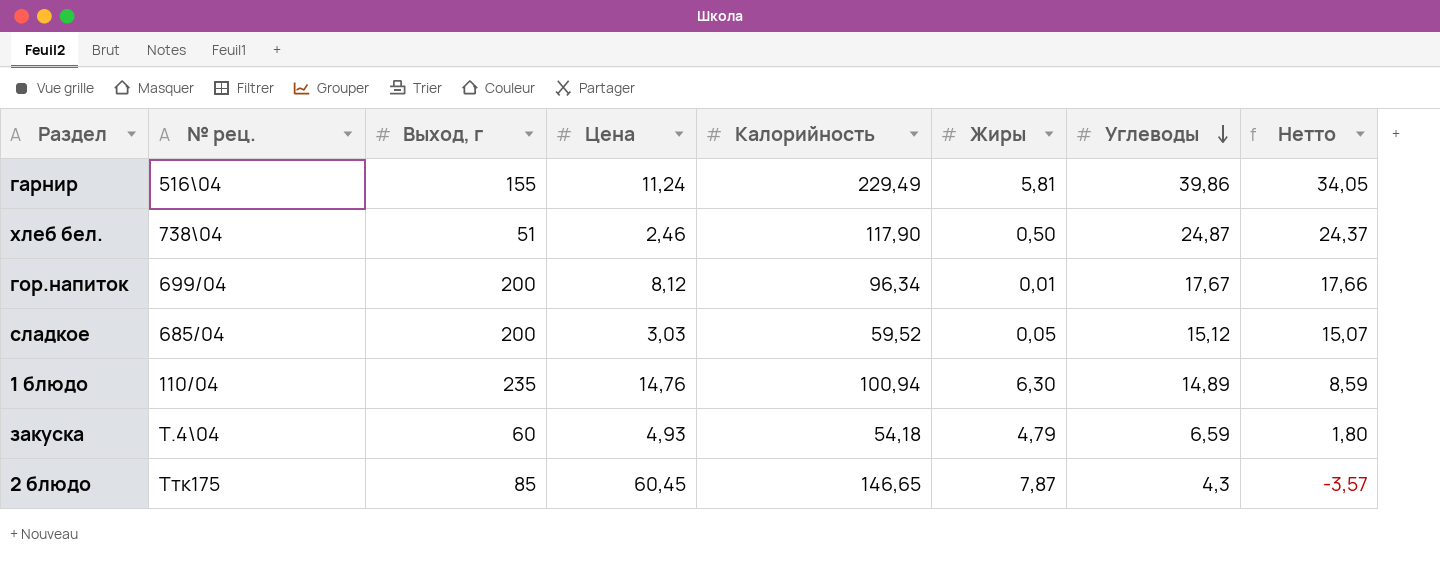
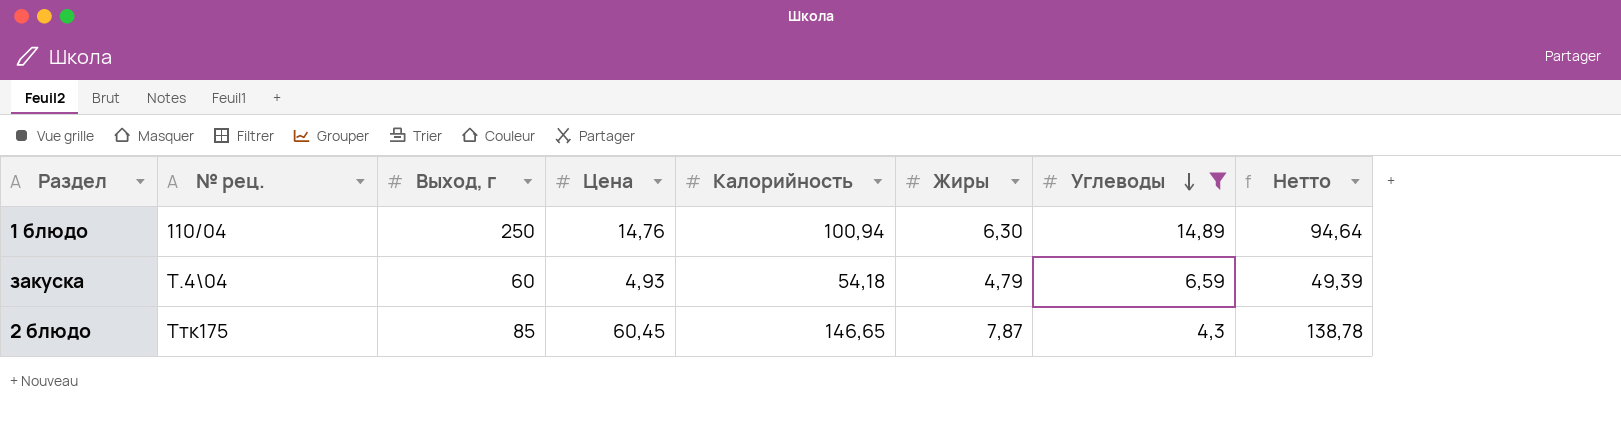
filter: none -> Углеводы <= 14,89
column Нетто | formula: [Углеводы] - [Жиры] -> [Калорийность] - [Жиры]
1 блюдо | Выход, г: 235 -> 250

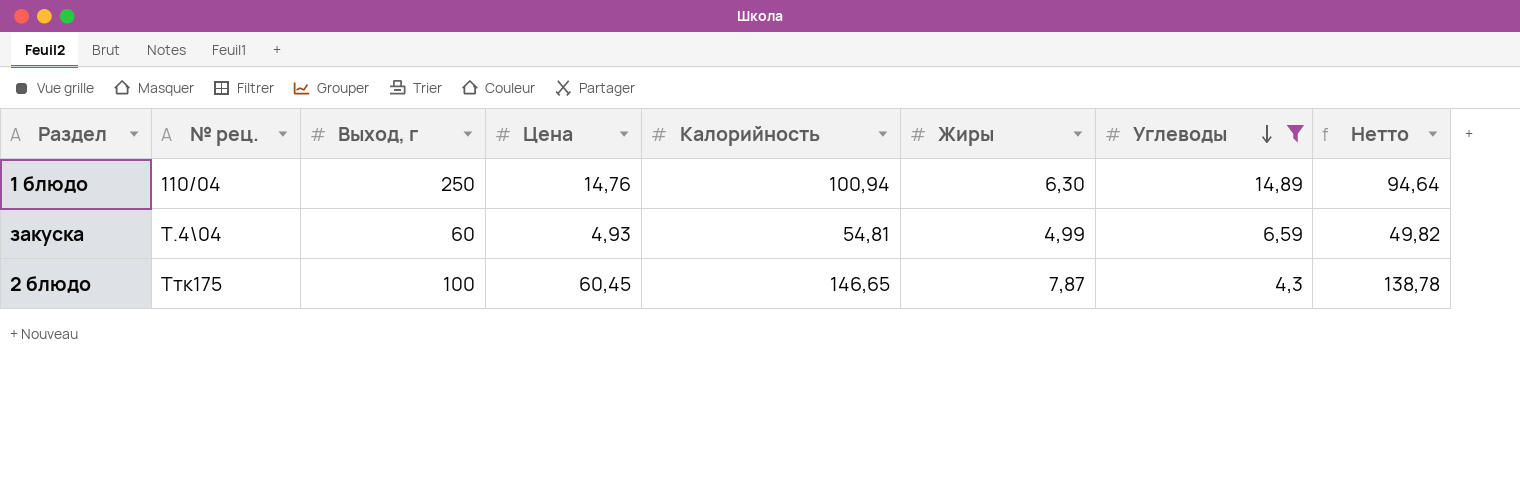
закуска | Калорийность: 54,18 -> 54,81
закуска | Жиры: 4,79 -> 4,99
закуска | Нетто: 49,39 -> 49,82
2 блюдо | Выход, г: 85 -> 100

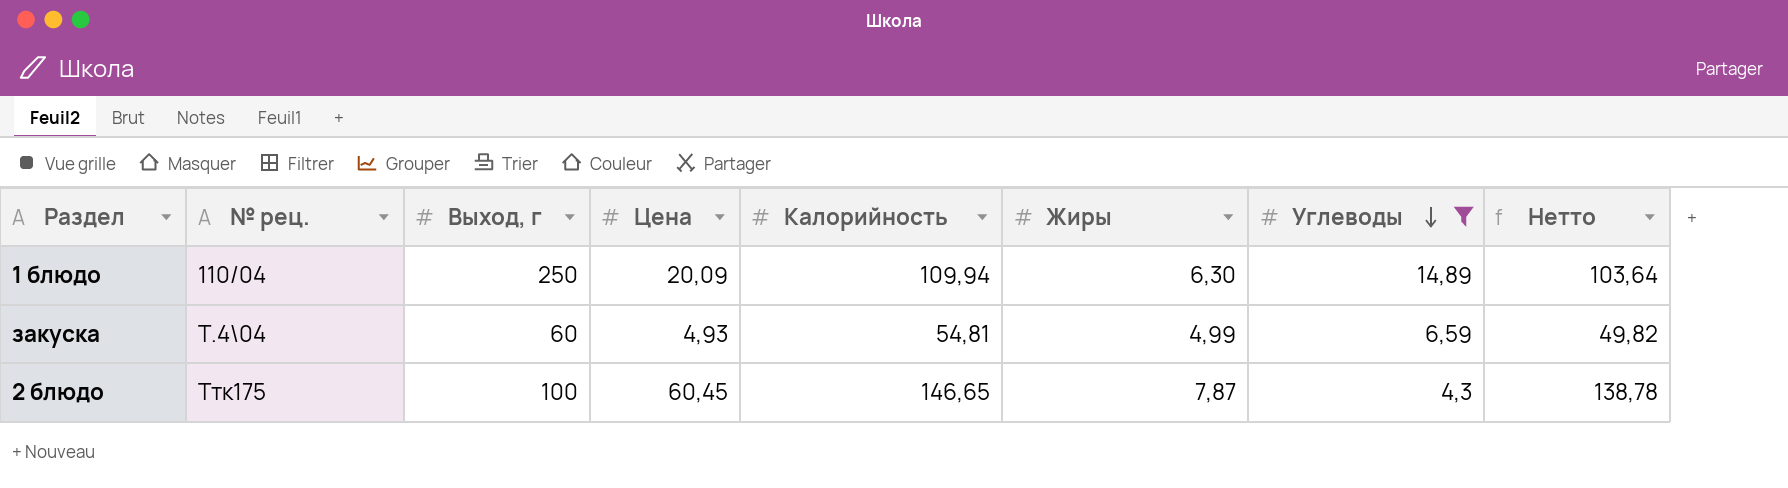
1 блюдо | Цена: 14,76 -> 20,09
1 блюдо | Калорийность: 100,94 -> 109,94
1 блюдо | Нетто: 94,64 -> 103,64

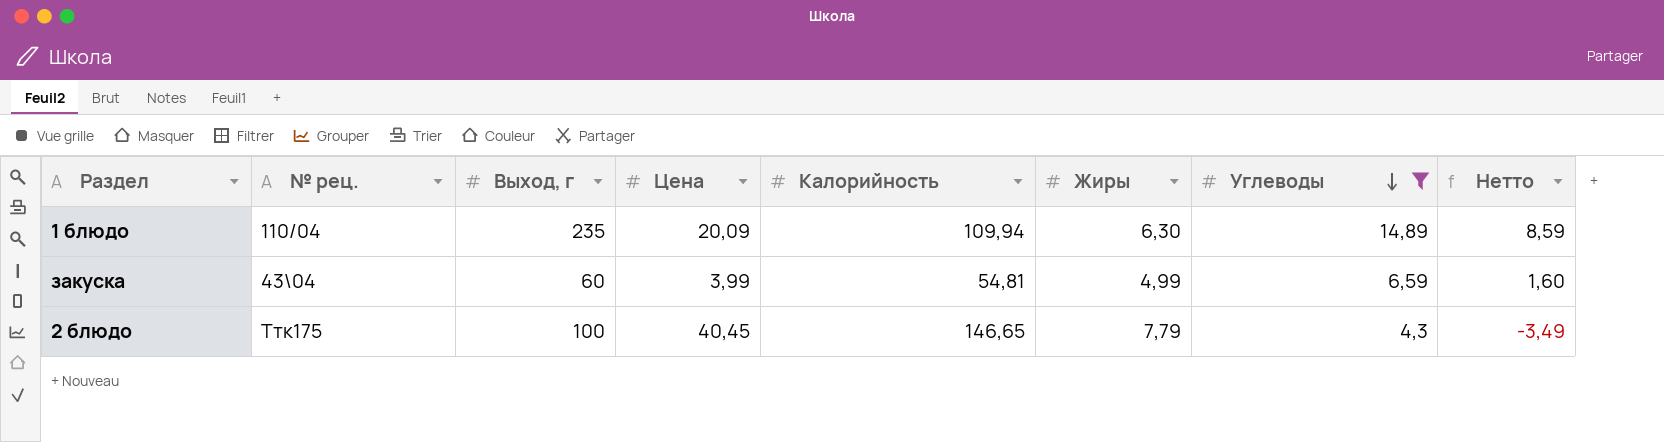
column Нетто | formula: [Калорийность] - [Жиры] -> [Углеводы] - [Жиры]
1 блюдо | Выход, г: 250 -> 235
закуска | № рец.: Т.4\04 -> 43\04
закуска | Цена: 4,93 -> 3,99
2 блюдо | Цена: 60,45 -> 40,45
2 блюдо | Жиры: 7,87 -> 7,79

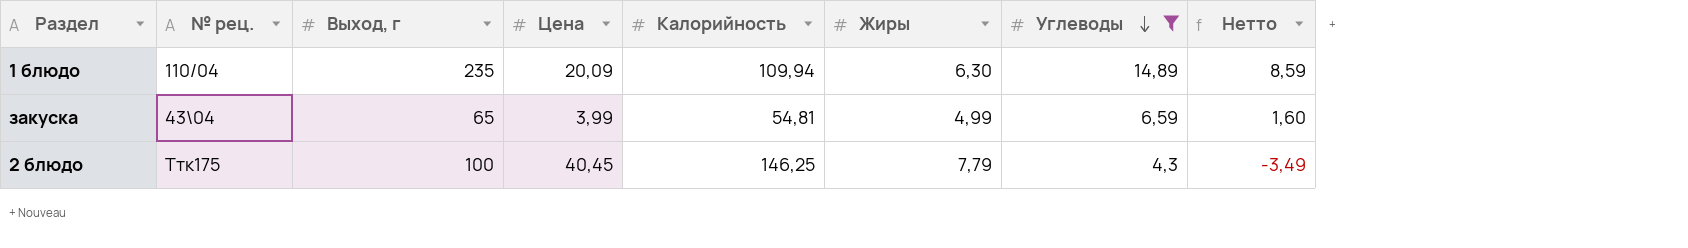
закуска | Выход, г: 60 -> 65
2 блюдо | Калорийность: 146,65 -> 146,25

